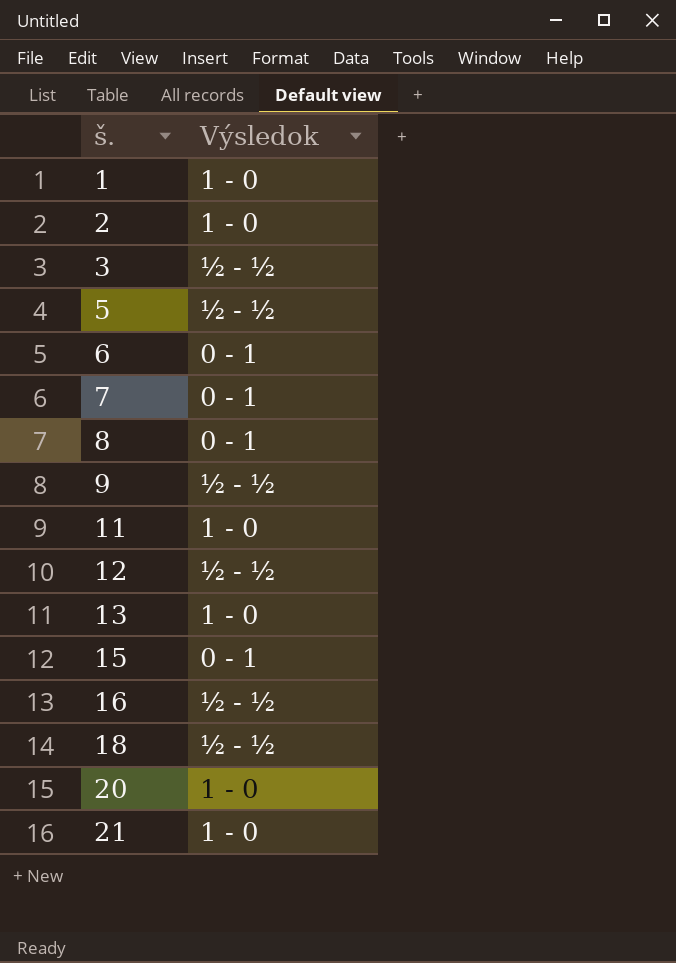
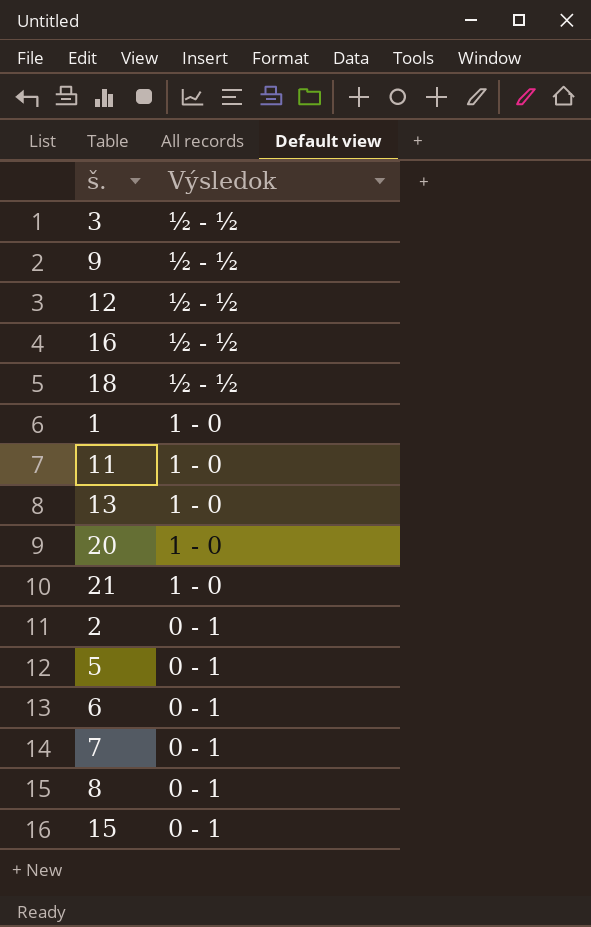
row order: š. ascending -> Výsledok descending
2 | Výsledok: 1 - 0 -> 0 - 1
5 | Výsledok: ½ - ½ -> 0 - 1

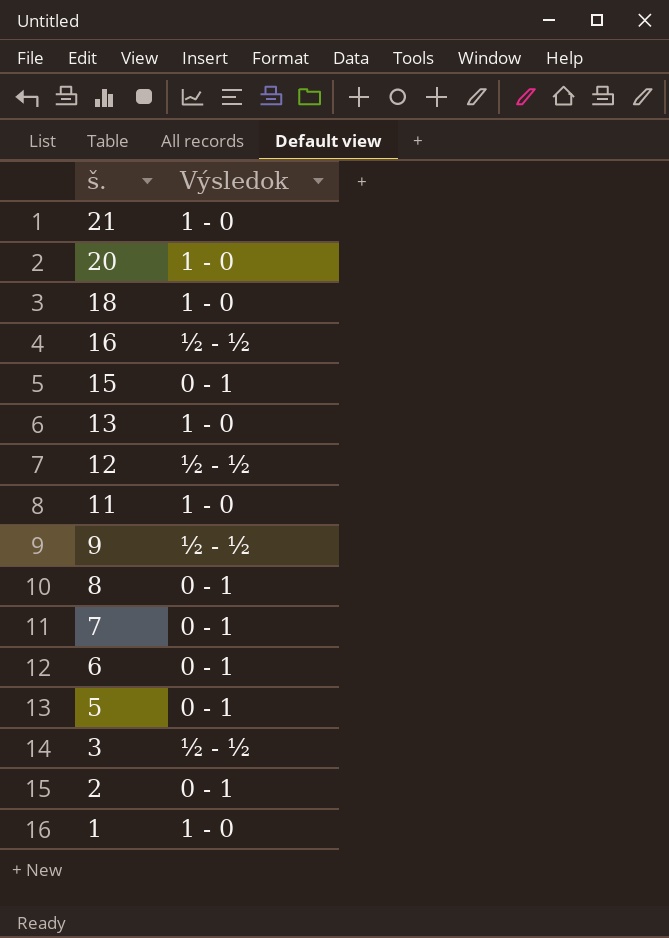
row order: Výsledok descending -> š. descending
18 | Výsledok: ½ - ½ -> 1 - 0

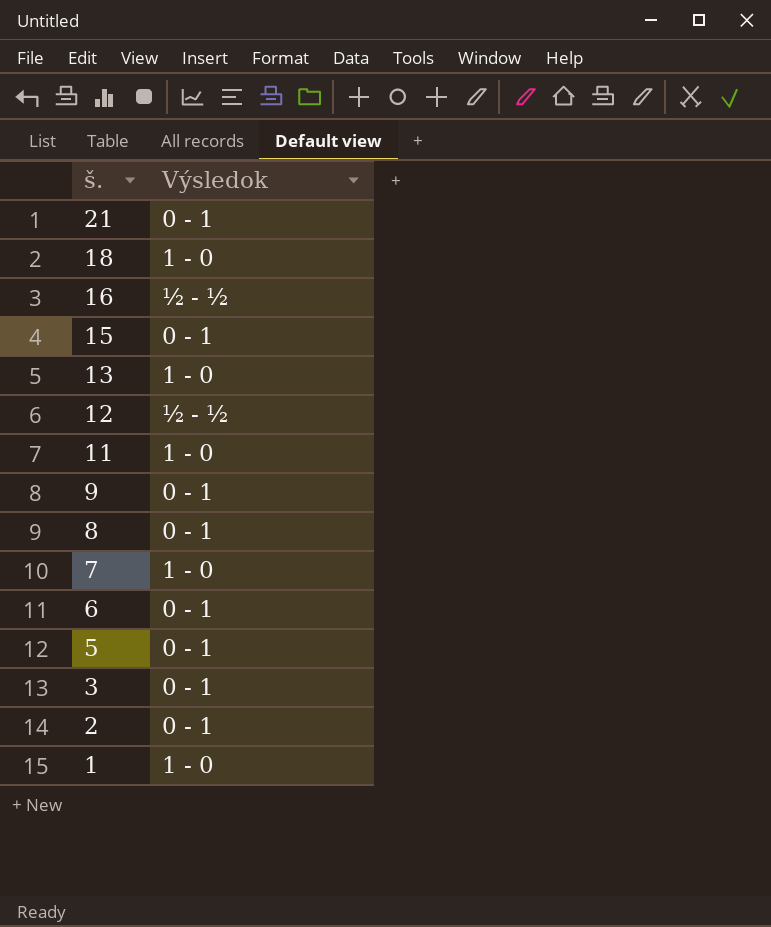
row 20: 1 - 0 -> none
21 | Výsledok: 1 - 0 -> 0 - 1
9 | Výsledok: ½ - ½ -> 0 - 1
7 | Výsledok: 0 - 1 -> 1 - 0
3 | Výsledok: ½ - ½ -> 0 - 1

